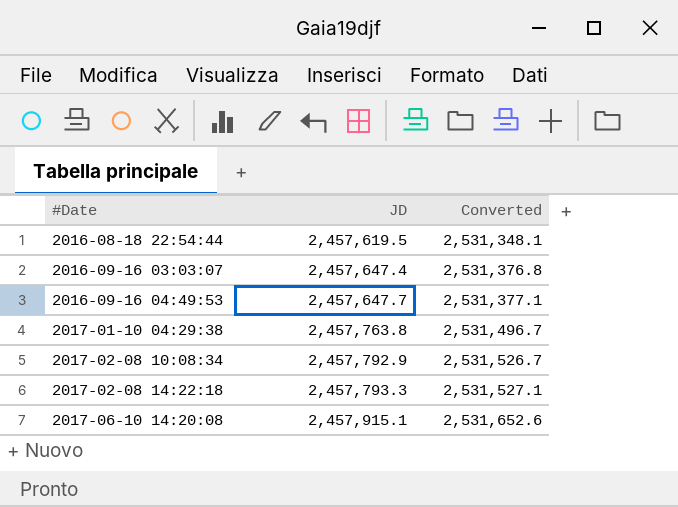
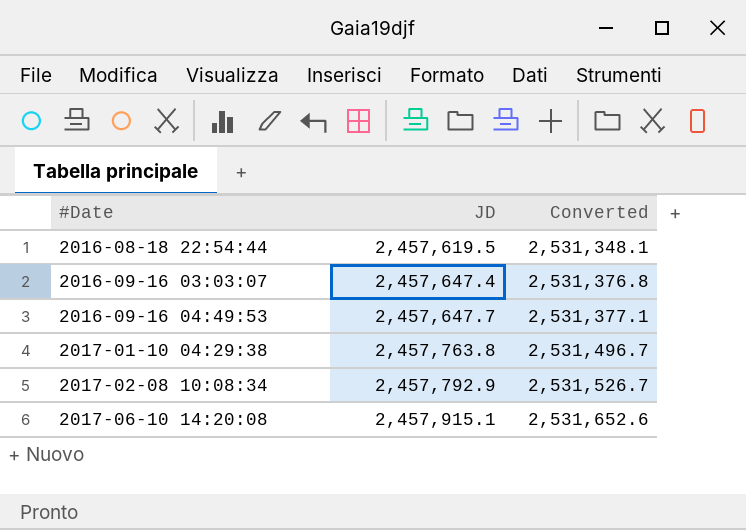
row 2017-02-08 14:22:18: 2,457,793.3 | 2,531,527.1 -> none

